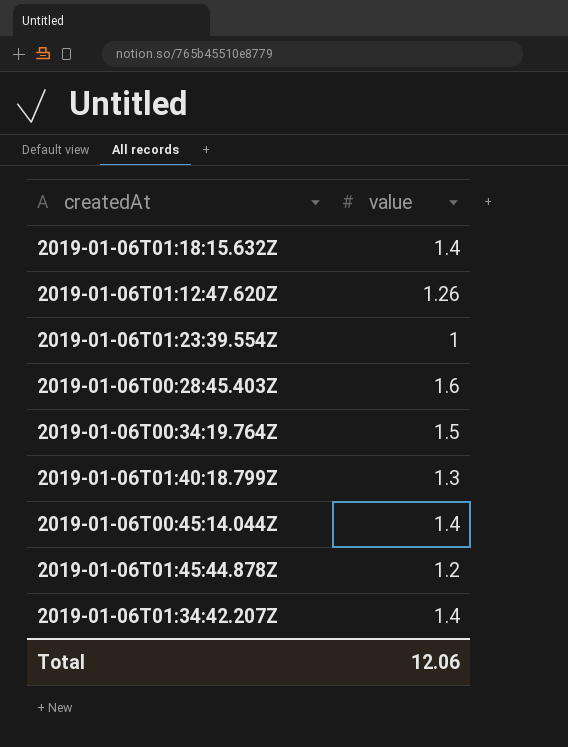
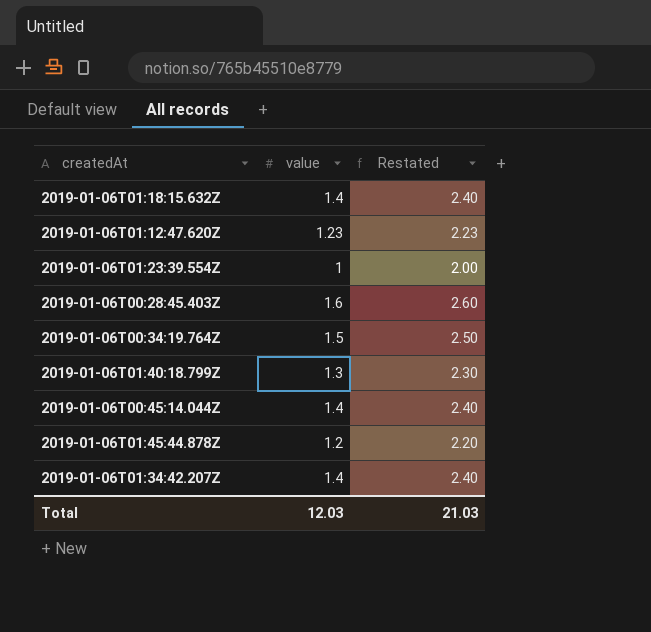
column Restated | formula: none -> [value] + 1
2019-01-06T01:12:47.620Z | value: 1.26 -> 1.23
Total | value: 12.06 -> 12.03

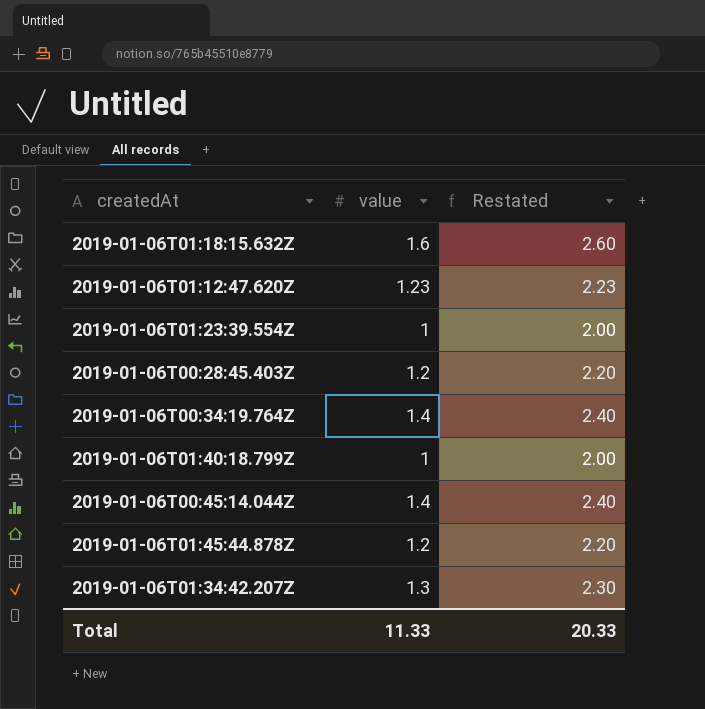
2019-01-06T01:18:15.632Z | value: 1.4 -> 1.6
2019-01-06T01:18:15.632Z | Restated: 2.40 -> 2.60
2019-01-06T00:28:45.403Z | value: 1.6 -> 1.2
2019-01-06T00:28:45.403Z | Restated: 2.60 -> 2.20
2019-01-06T00:34:19.764Z | value: 1.5 -> 1.4
2019-01-06T00:34:19.764Z | Restated: 2.50 -> 2.40
2019-01-06T01:40:18.799Z | value: 1.3 -> 1
2019-01-06T01:40:18.799Z | Restated: 2.30 -> 2.00
2019-01-06T01:34:42.207Z | value: 1.4 -> 1.3
2019-01-06T01:34:42.207Z | Restated: 2.40 -> 2.30
Total | value: 12.03 -> 11.33
Total | Restated: 21.03 -> 20.33

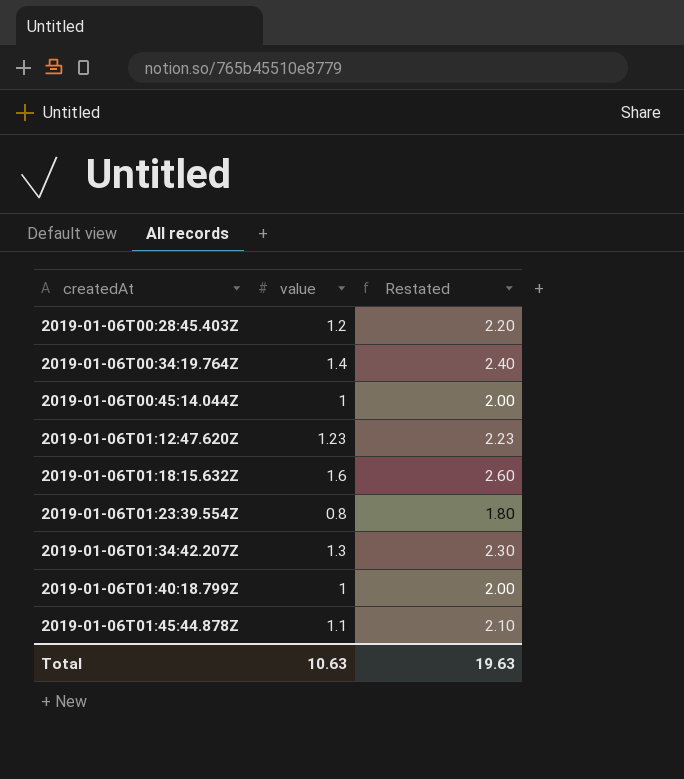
row order: none -> createdAt ascending
2019-01-06T00:45:14.044Z | value: 1.4 -> 1
2019-01-06T00:45:14.044Z | Restated: 2.40 -> 2.00
2019-01-06T01:23:39.554Z | value: 1 -> 0.8
2019-01-06T01:23:39.554Z | Restated: 2.00 -> 1.80
2019-01-06T01:45:44.878Z | value: 1.2 -> 1.1
2019-01-06T01:45:44.878Z | Restated: 2.20 -> 2.10
Total | value: 11.33 -> 10.63
Total | Restated: 20.33 -> 19.63

